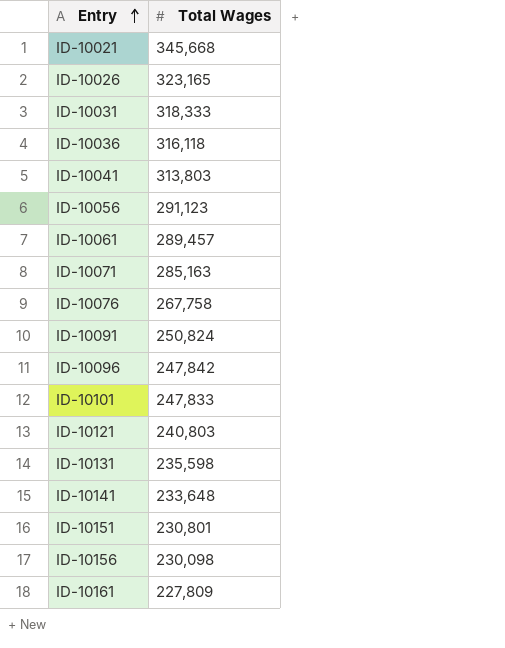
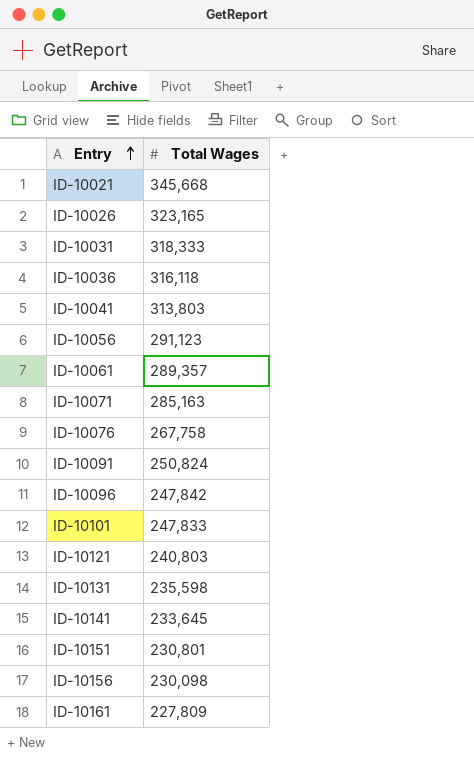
ID-10061 | Total Wages: 289,457 -> 289,357
ID-10141 | Total Wages: 233,648 -> 233,645

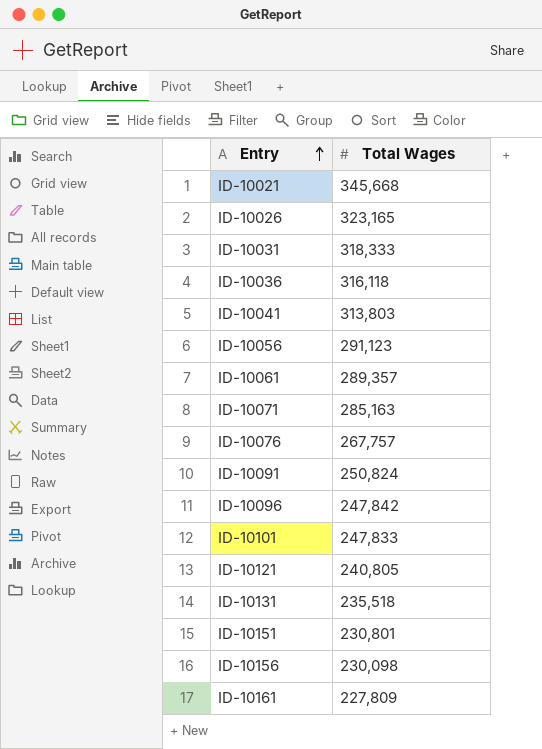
row ID-10141: 233,645 -> none
ID-10076 | Total Wages: 267,758 -> 267,757
ID-10121 | Total Wages: 240,803 -> 240,805
ID-10131 | Total Wages: 235,598 -> 235,518

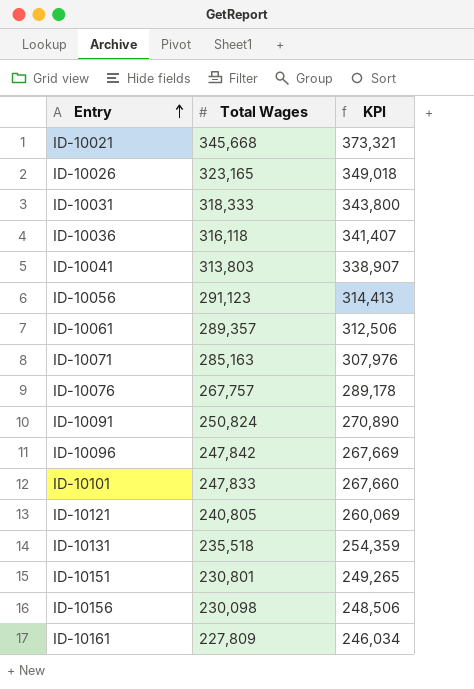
column KPI | formula: none -> [Total Wages] * 1.08

